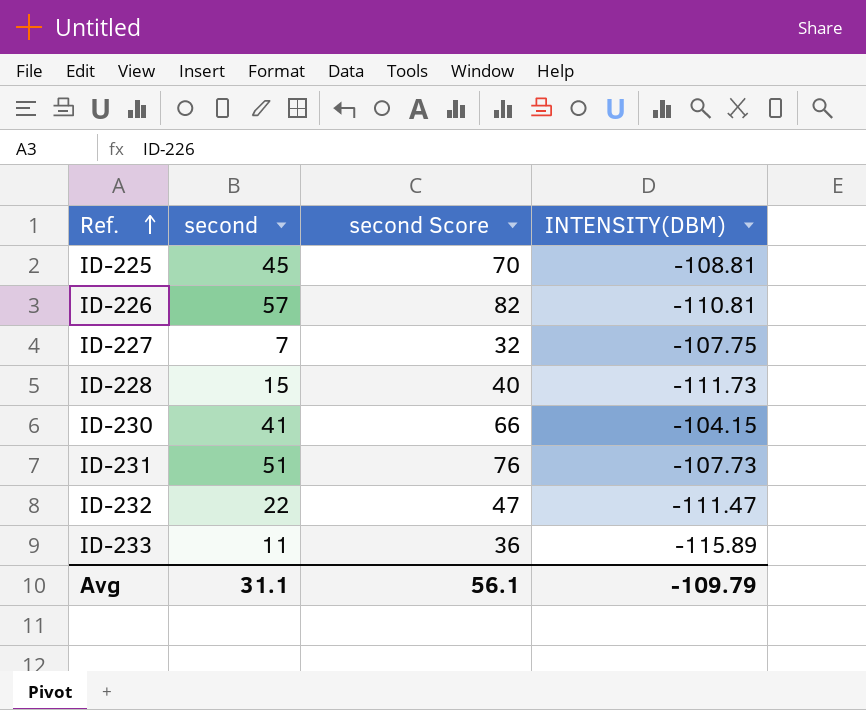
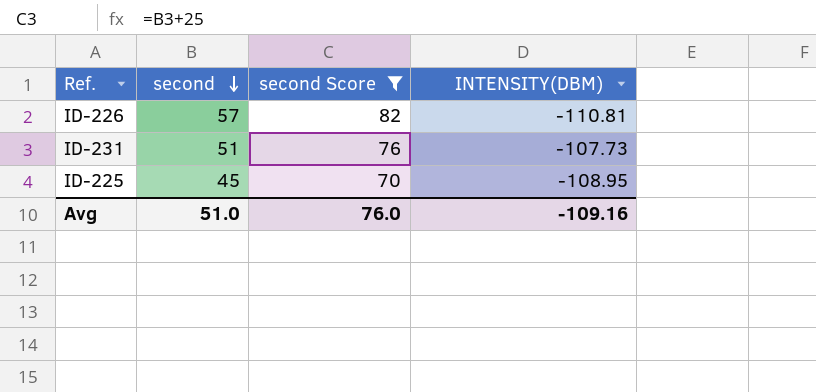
filter: none -> second Score >= 70
row order: Ref. ascending -> second descending
ID-225 | INTENSITY(DBM): -108.81 -> -108.95
Avg | second: 31.1 -> 51.0
Avg | second Score: 56.1 -> 76.0
Avg | INTENSITY(DBM): -109.79 -> -109.16

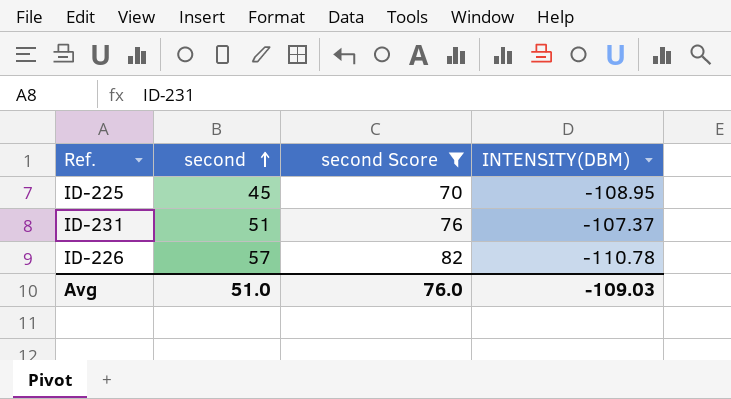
row order: second descending -> second ascending
ID-231 | INTENSITY(DBM): -107.73 -> -107.37
ID-226 | INTENSITY(DBM): -110.81 -> -110.78
Avg | INTENSITY(DBM): -109.16 -> -109.03

